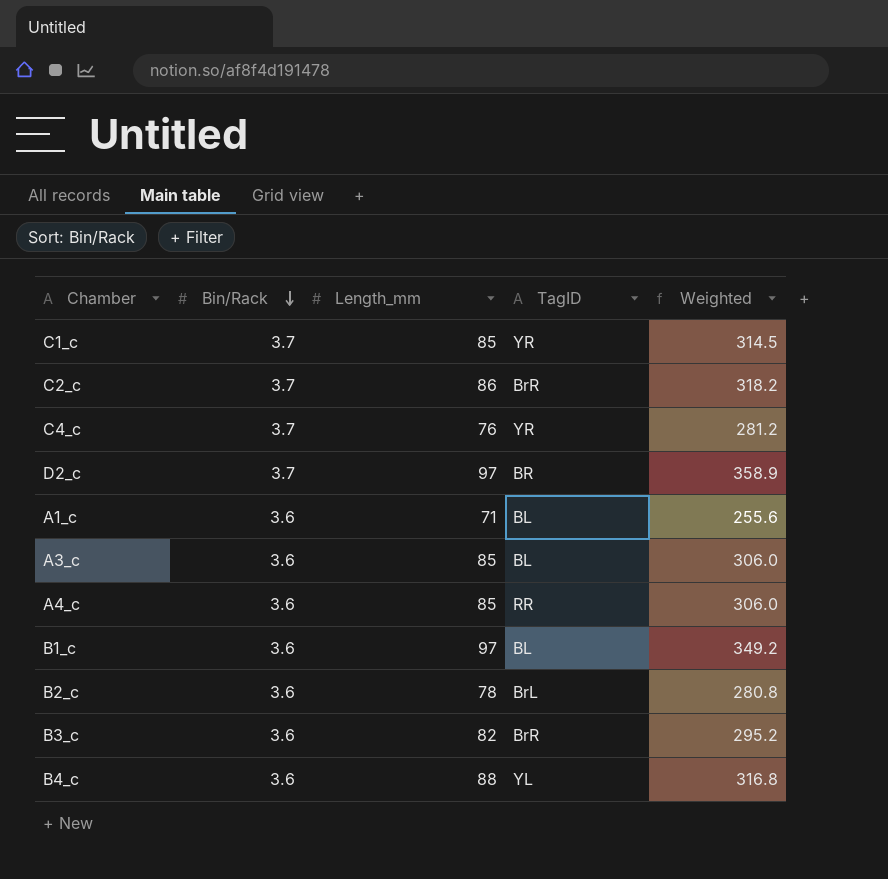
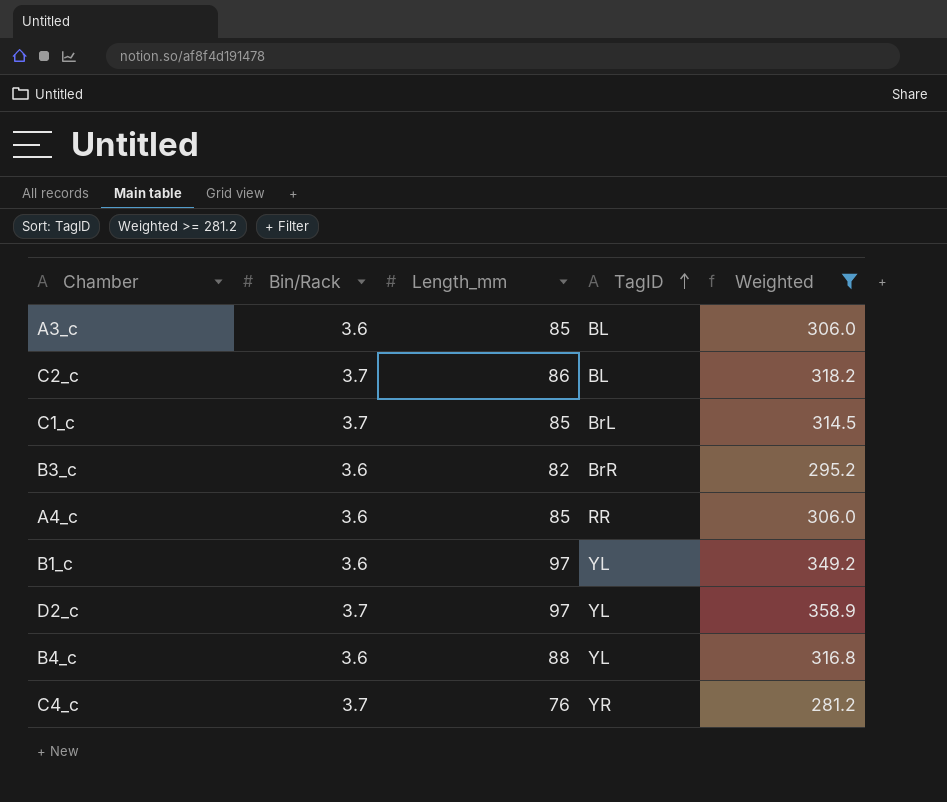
filter: none -> Weighted >= 281.2
row order: Bin/Rack descending -> TagID ascending
C2_c | TagID: BrR -> BL
C1_c | TagID: YR -> BrL
B1_c | TagID: BL -> YL
D2_c | TagID: BR -> YL

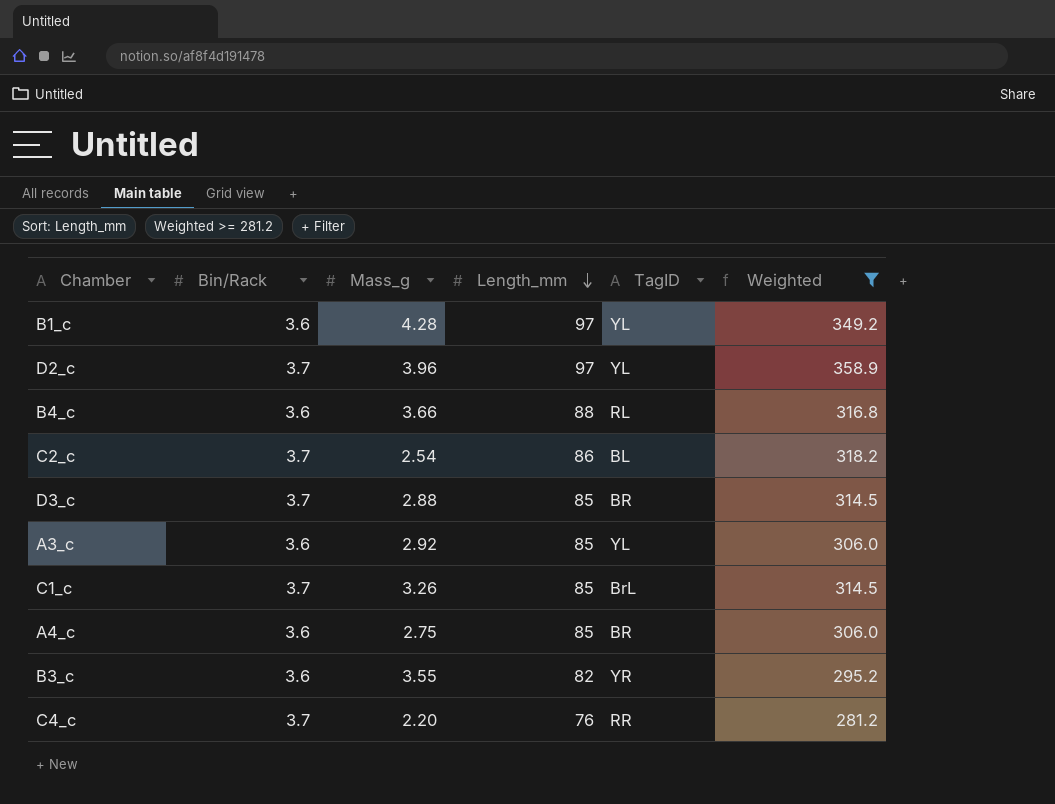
row order: TagID ascending -> Length_mm descending
column Mass_g | position: none -> 3
B4_c | TagID: YL -> RL
row D3_c: none -> 3.7 | 2.88 | 85 | BR | 314.5
A3_c | TagID: BL -> YL
A4_c | TagID: RR -> BR
B3_c | TagID: BrR -> YR
C4_c | TagID: YR -> RR

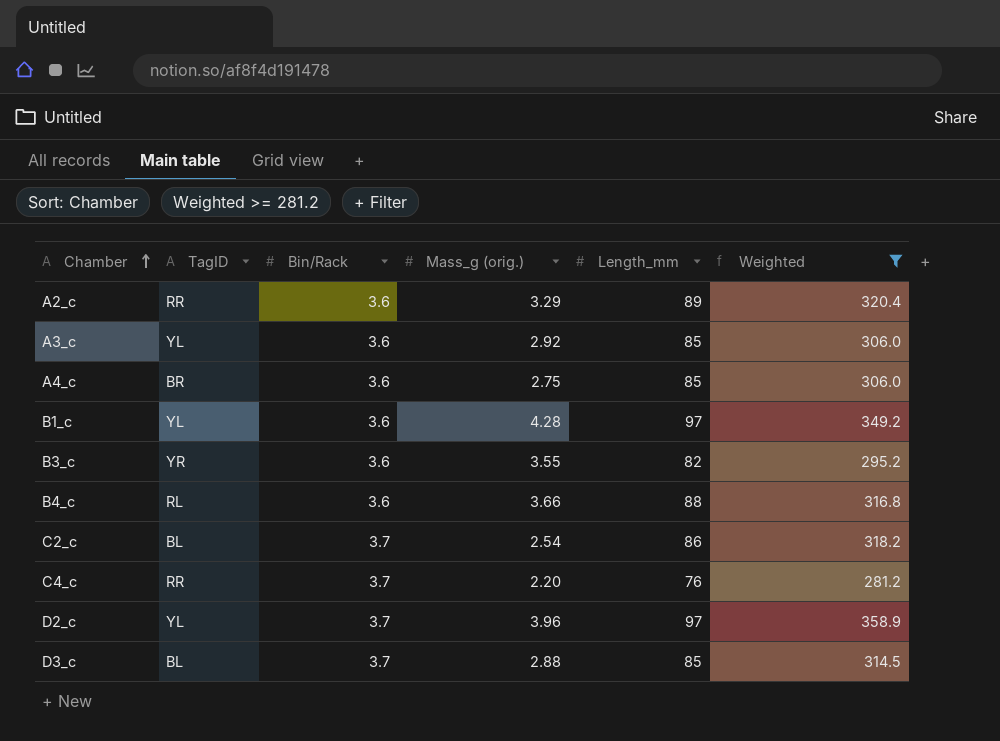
row order: Length_mm descending -> Chamber ascending
column TagID | position: 5 -> 2
column name: Mass_g -> Mass_g (orig.)
row C1_c: 3.7 | 3.26 | 85 | BrL | 314.5 -> none
row A2_c: none -> RR | 3.6 | 3.29 | 89 | 320.4
D3_c | TagID: BR -> BL

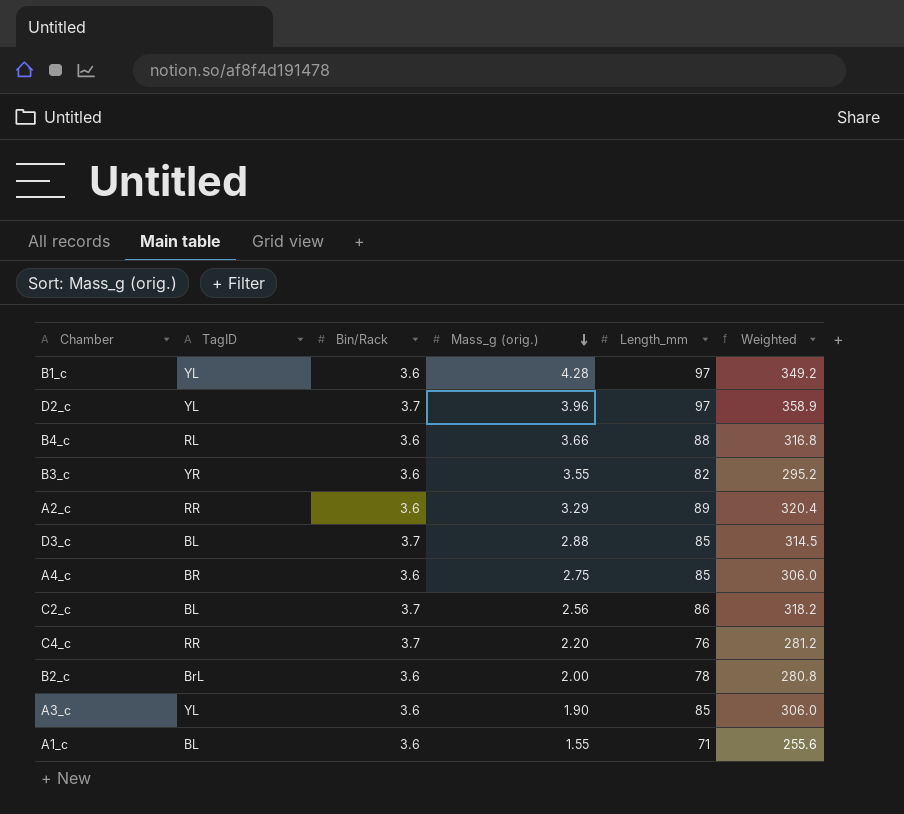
filter: Weighted >= 281.2 -> none
row order: Chamber ascending -> Mass_g (orig.) descending
C2_c | Mass_g (orig.): 2.54 -> 2.56
A3_c | Mass_g (orig.): 2.92 -> 1.90

